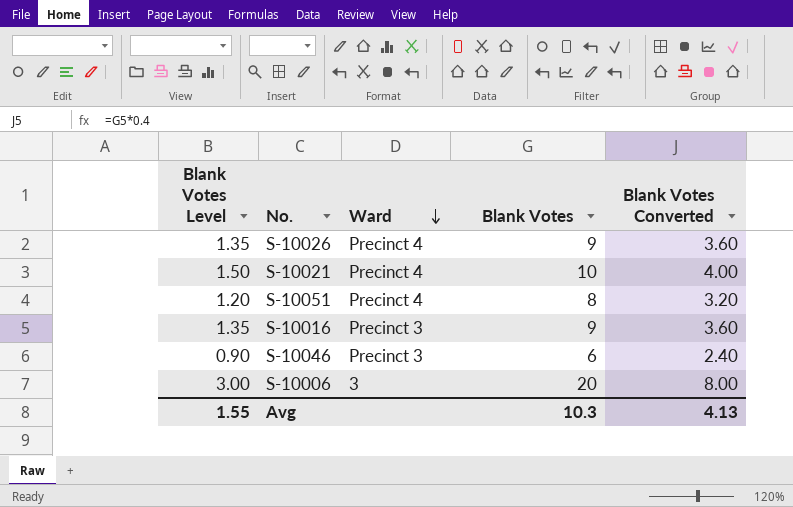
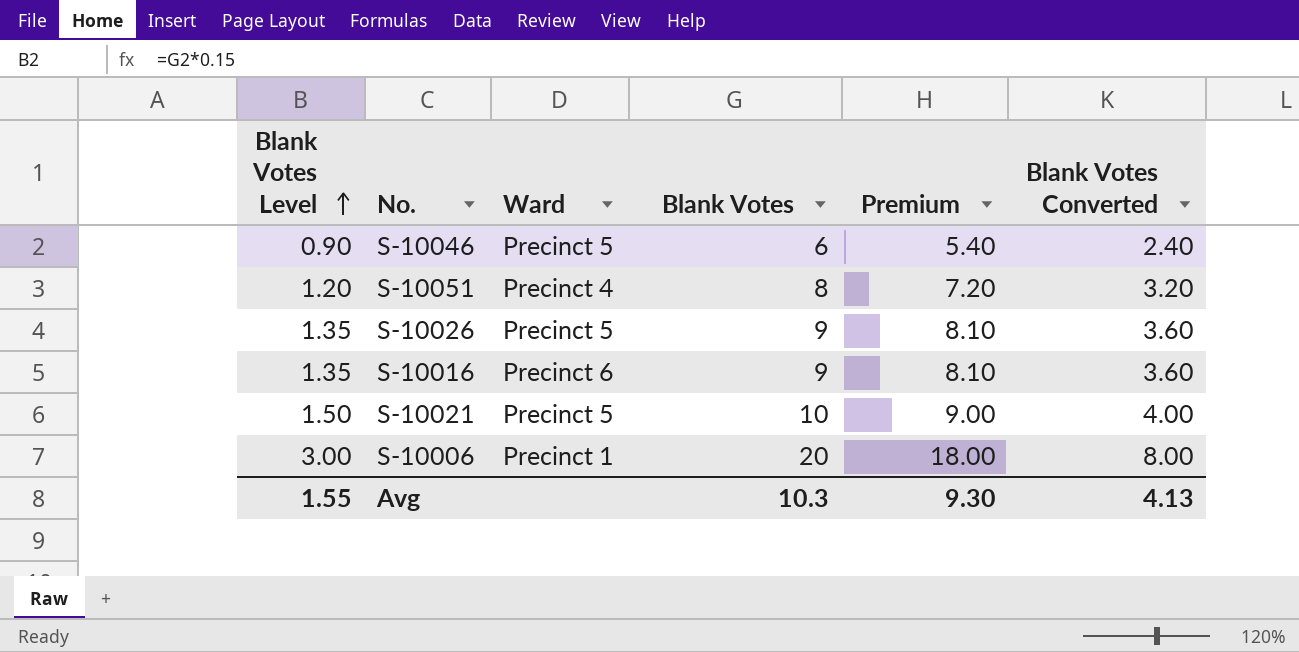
row order: Ward descending -> Blank Votes Level ascending
column Premium | formula: none -> [Blank Votes] * 0.9
S-10046 | Ward: Precinct 3 -> Precinct 5
S-10026 | Ward: Precinct 4 -> Precinct 5
S-10016 | Ward: Precinct 3 -> Precinct 6
S-10021 | Ward: Precinct 4 -> Precinct 5
S-10006 | Ward: 3 -> Precinct 1

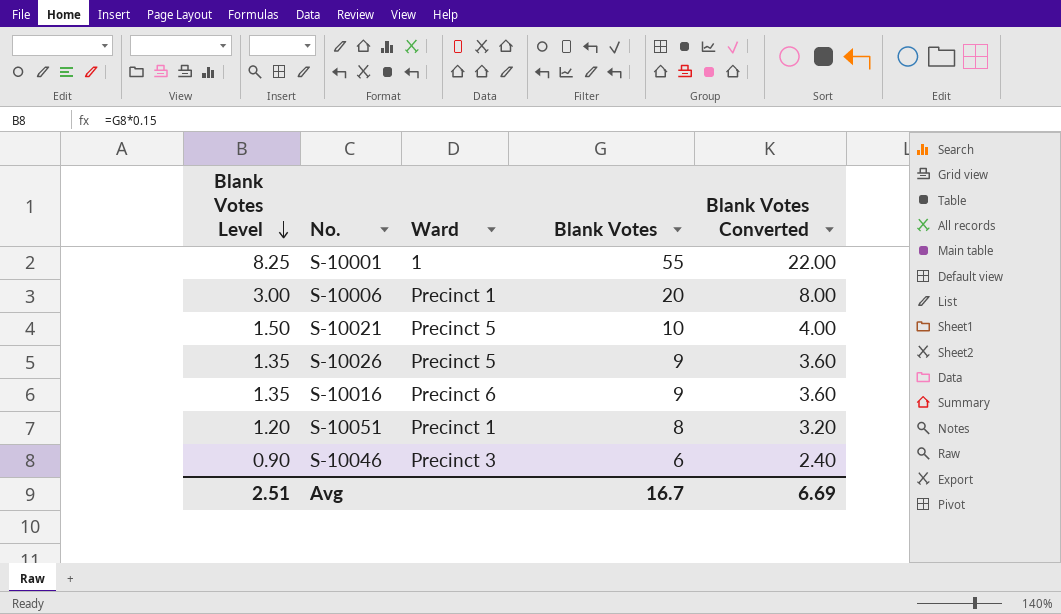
row order: Blank Votes Level ascending -> Blank Votes Level descending
column Premium | formula: [Blank Votes] * 0.9 -> none
row S-10001: none -> 8.25 | 1 | 55 | 22.00
S-10051 | Ward: Precinct 4 -> Precinct 1
S-10046 | Ward: Precinct 5 -> Precinct 3
Avg | Blank Votes Level: 1.55 -> 2.51
Avg | Blank Votes: 10.3 -> 16.7
Avg | Blank Votes Converted: 4.13 -> 6.69

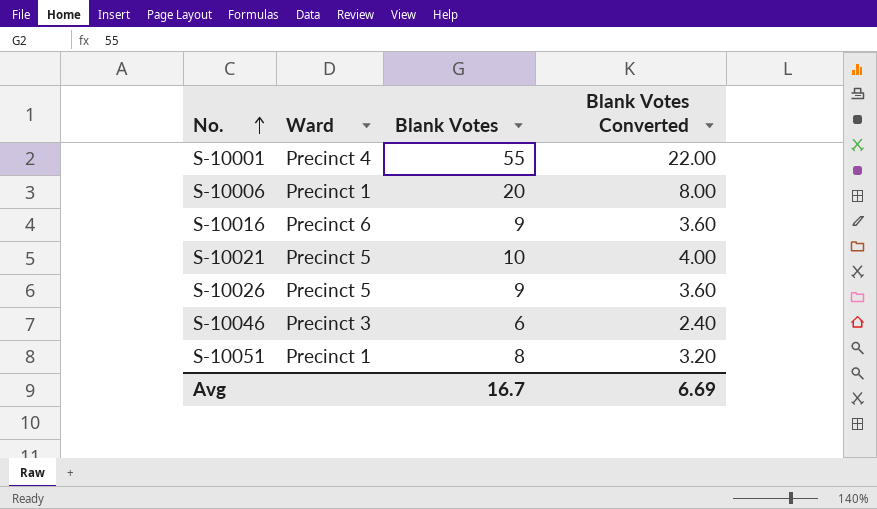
row order: Blank Votes Level descending -> No. ascending
column Blank Votes Level | formula: [Blank Votes] * 0.15 -> none
S-10001 | Ward: 1 -> Precinct 4

